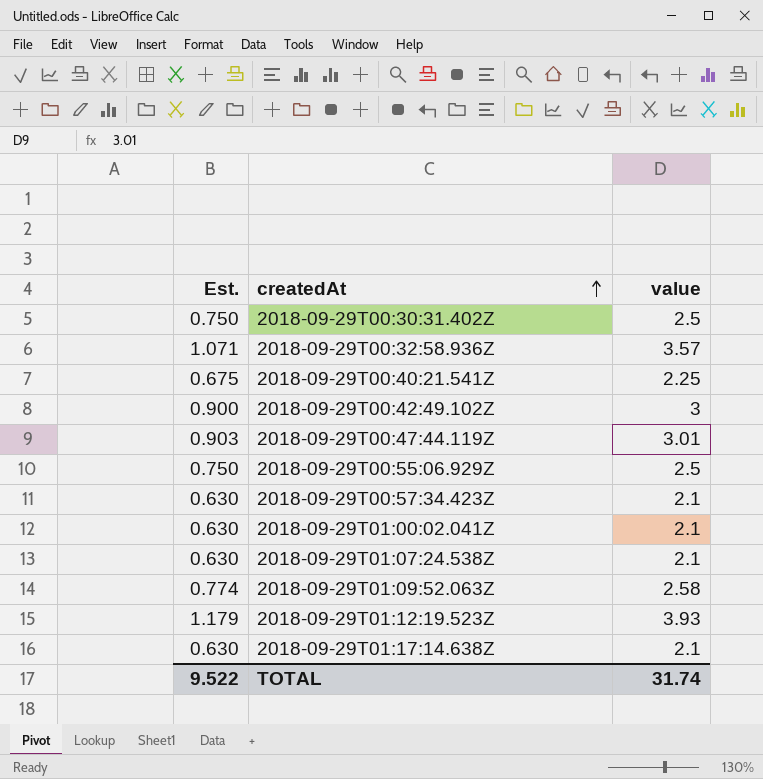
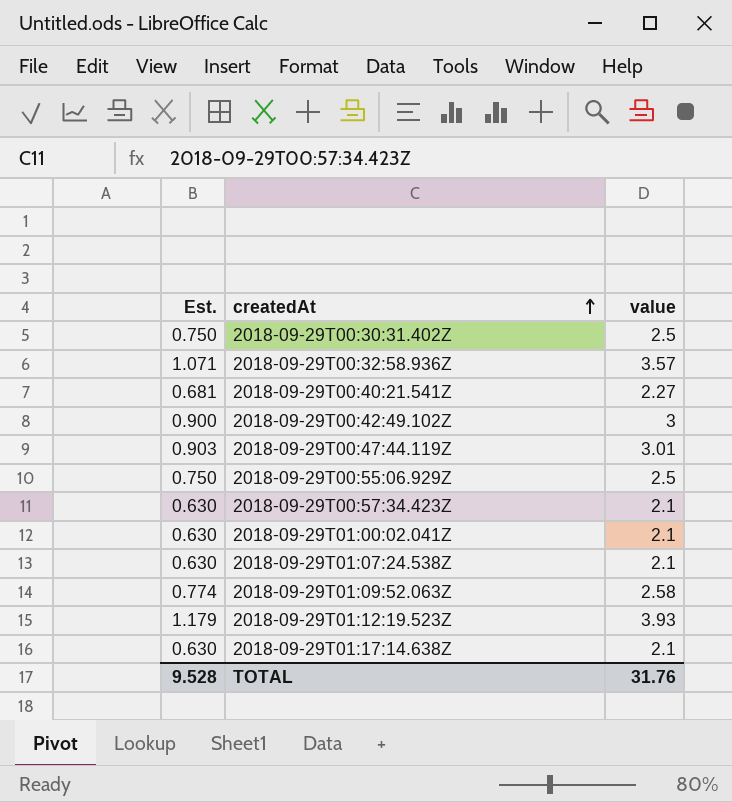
2018-09-29T00:40:21.541Z | Est.: 0.675 -> 0.681
2018-09-29T00:40:21.541Z | value: 2.25 -> 2.27
TOTAL | Est.: 9.522 -> 9.528
TOTAL | value: 31.74 -> 31.76

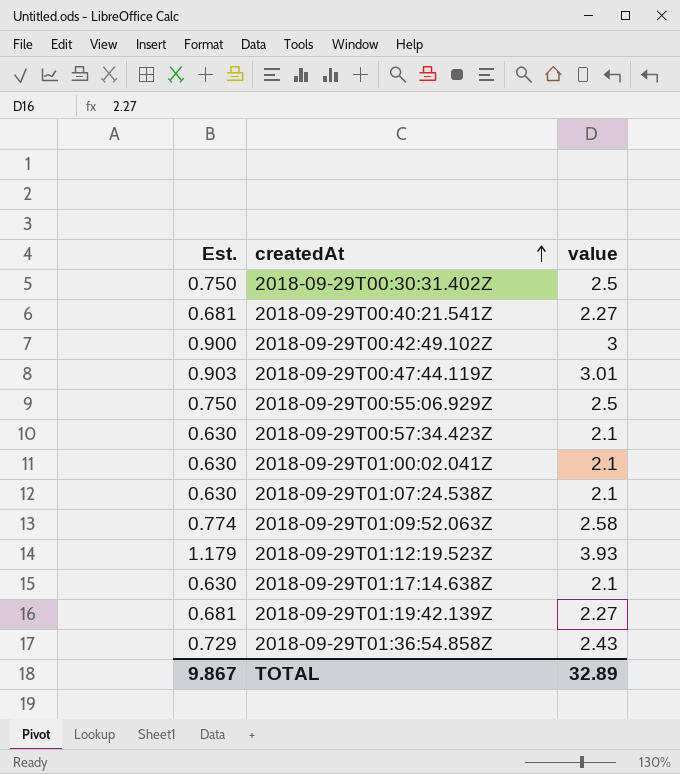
row 2018-09-29T00:32:58.936Z: 1.071 | 3.57 -> none
row 2018-09-29T01:19:42.139Z: none -> 0.681 | 2.27
row 2018-09-29T01:36:54.858Z: none -> 0.729 | 2.43
TOTAL | Est.: 9.528 -> 9.867
TOTAL | value: 31.76 -> 32.89

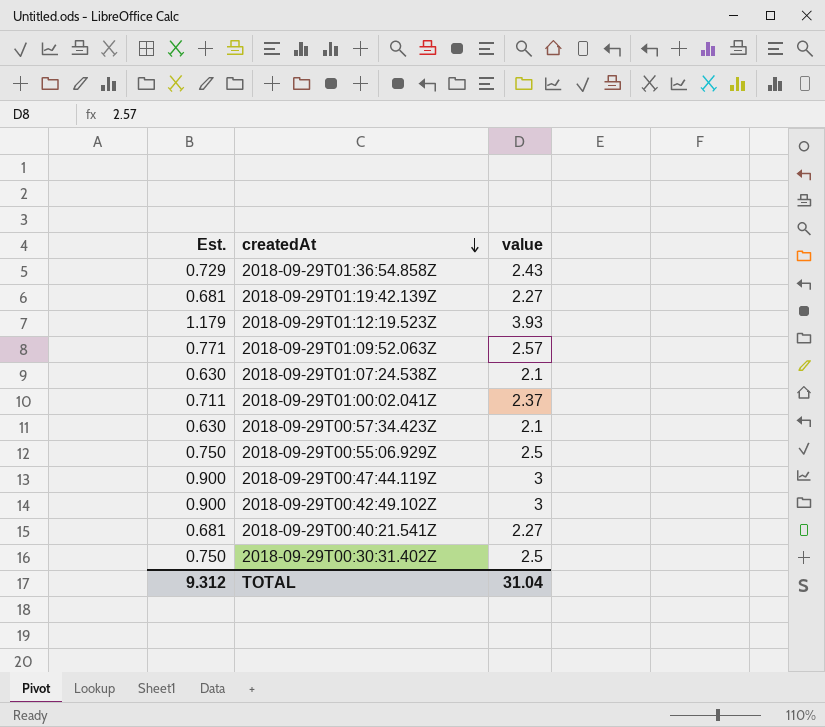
row order: createdAt ascending -> createdAt descending
row 2018-09-29T01:17:14.638Z: 0.630 | 2.1 -> none
2018-09-29T01:09:52.063Z | Est.: 0.774 -> 0.771
2018-09-29T01:09:52.063Z | value: 2.58 -> 2.57
2018-09-29T01:00:02.041Z | Est.: 0.630 -> 0.711
2018-09-29T01:00:02.041Z | value: 2.1 -> 2.37
2018-09-29T00:47:44.119Z | Est.: 0.903 -> 0.900
2018-09-29T00:47:44.119Z | value: 3.01 -> 3
TOTAL | Est.: 9.867 -> 9.312
TOTAL | value: 32.89 -> 31.04

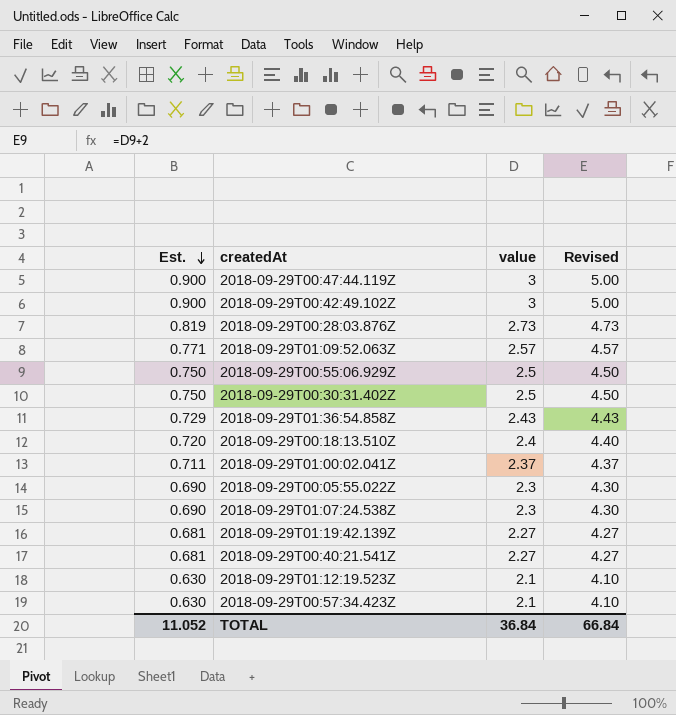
row order: createdAt descending -> Est. descending
column Revised | formula: none -> [value] + 2
row 2018-09-29T00:28:03.876Z: none -> 0.819 | 2.73 | 4.73
row 2018-09-29T00:18:13.510Z: none -> 0.720 | 2.4 | 4.40
row 2018-09-29T00:05:55.022Z: none -> 0.690 | 2.3 | 4.30
2018-09-29T01:07:24.538Z | Est.: 0.630 -> 0.690
2018-09-29T01:07:24.538Z | value: 2.1 -> 2.3
2018-09-29T01:12:19.523Z | Est.: 1.179 -> 0.630
2018-09-29T01:12:19.523Z | value: 3.93 -> 2.1
TOTAL | Est.: 9.312 -> 11.052
TOTAL | value: 31.04 -> 36.84

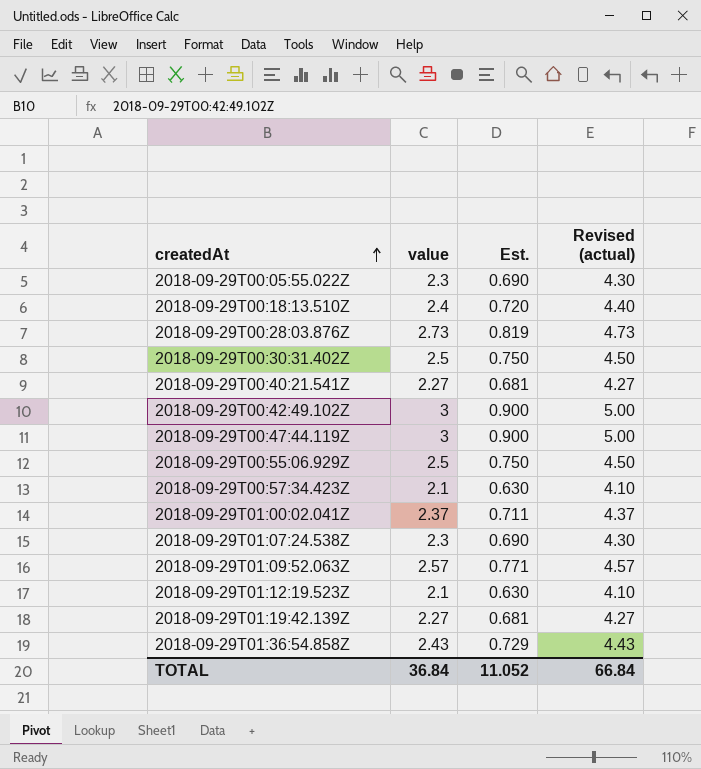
row order: Est. descending -> createdAt ascending
column Est. | position: 1 -> 3
column name: Revised -> Revised (actual)

